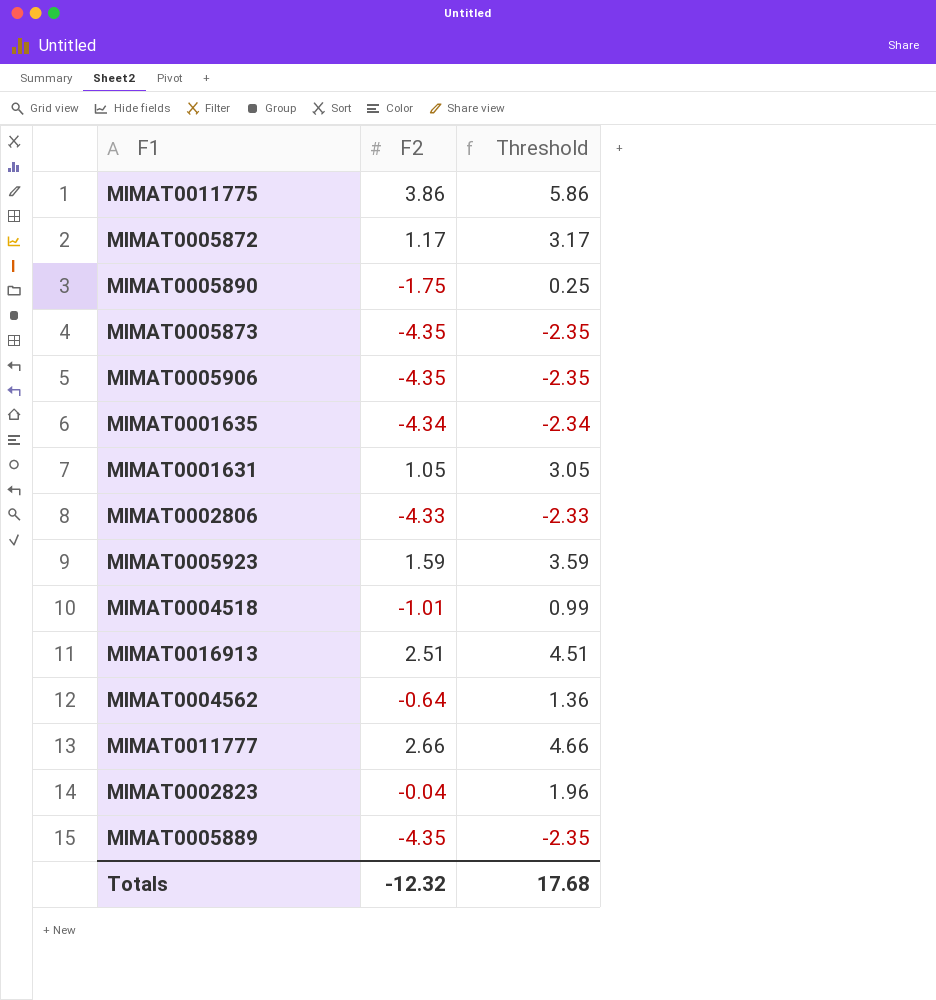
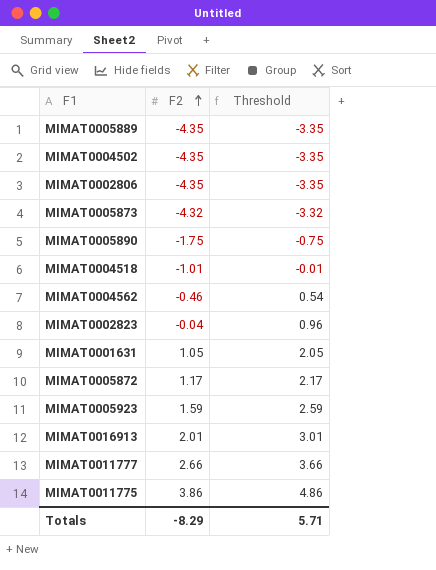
row order: none -> F2 ascending
column Threshold | formula: [F2] + 2 -> [F2] + 1
row MIMAT0005906: -4.35 | -2.35 -> none
row MIMAT0001635: -4.34 | -2.34 -> none
row MIMAT0004502: none -> -4.35 | -3.35
MIMAT0002806 | F2: -4.33 -> -4.35
MIMAT0005873 | F2: -4.35 -> -4.32
MIMAT0004562 | F2: -0.64 -> -0.46
MIMAT0016913 | F2: 2.51 -> 2.01
Totals | F2: -12.32 -> -8.29
Totals | Threshold: 17.68 -> 5.71

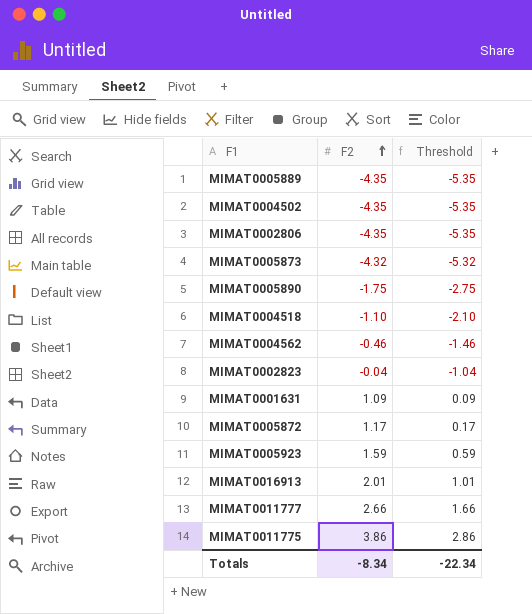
column Threshold | formula: [F2] + 1 -> [F2] - 1
MIMAT0004518 | F2: -1.01 -> -1.10
MIMAT0001631 | F2: 1.05 -> 1.09
Totals | F2: -8.29 -> -8.34
Totals | Threshold: 5.71 -> -22.34

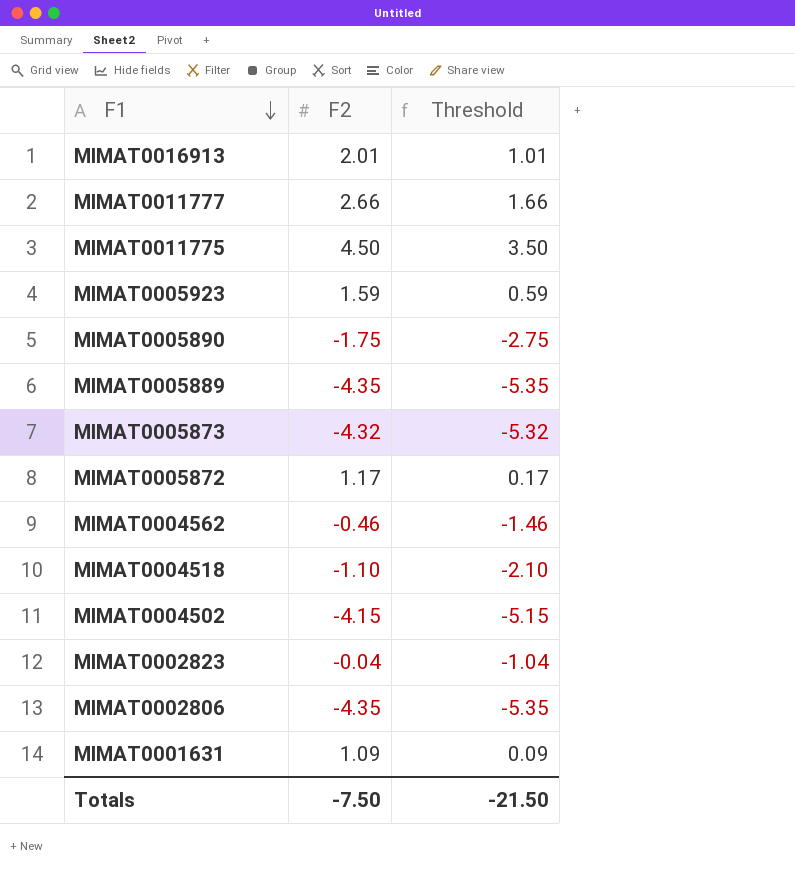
row order: F2 ascending -> F1 descending
MIMAT0011775 | F2: 3.86 -> 4.50
MIMAT0011775 | Threshold: 2.86 -> 3.50
MIMAT0004502 | F2: -4.35 -> -4.15
MIMAT0004502 | Threshold: -5.35 -> -5.15
Totals | F2: -8.34 -> -7.50
Totals | Threshold: -22.34 -> -21.50

